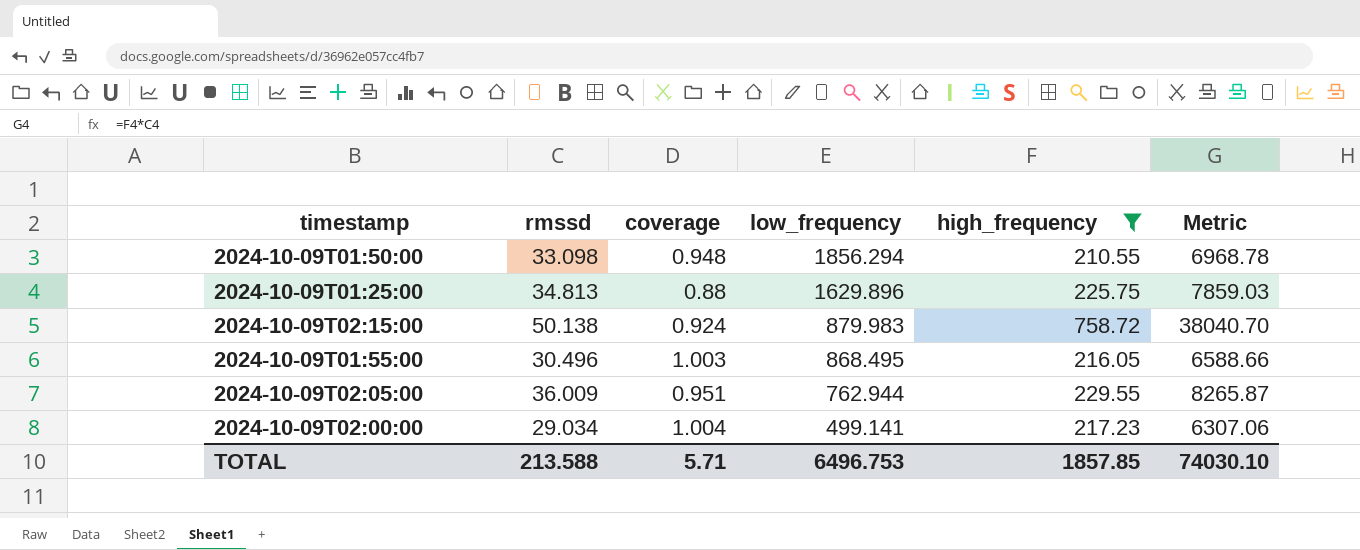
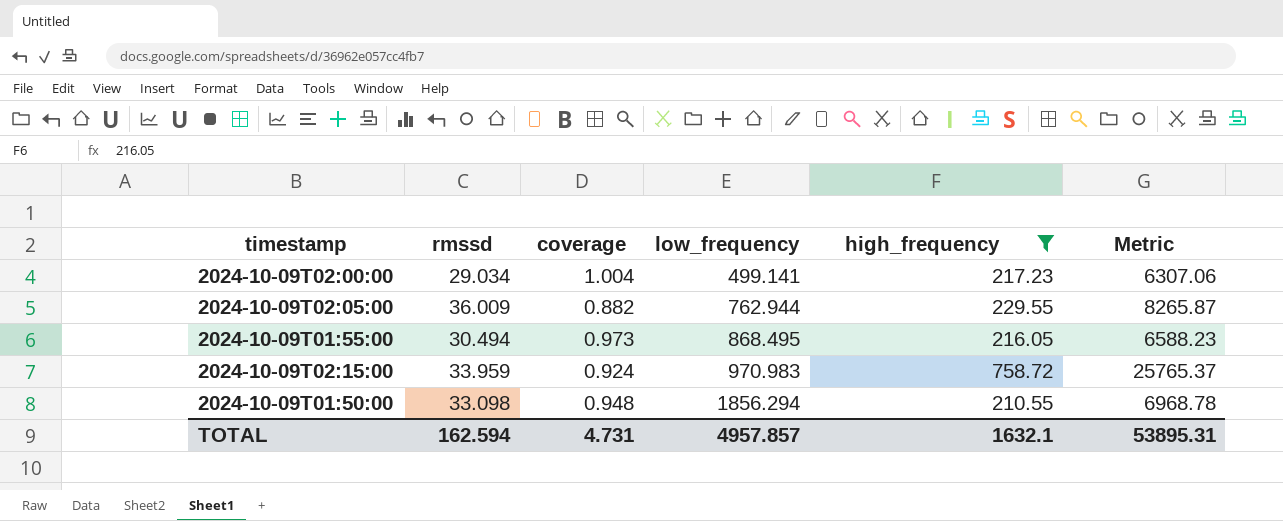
row order: low_frequency descending -> low_frequency ascending
row 2024-10-09T01:25:00: 34.813 | 0.88 | 1629.896 | 225.75 | 7859.03 -> none
2024-10-09T02:05:00 | coverage: 0.951 -> 0.882
2024-10-09T01:55:00 | rmssd: 30.496 -> 30.494
2024-10-09T01:55:00 | coverage: 1.003 -> 0.973
2024-10-09T01:55:00 | Metric: 6588.66 -> 6588.23
2024-10-09T02:15:00 | rmssd: 50.138 -> 33.959
2024-10-09T02:15:00 | low_frequency: 879.983 -> 970.983
2024-10-09T02:15:00 | Metric: 38040.70 -> 25765.37
TOTAL | rmssd: 213.588 -> 162.594
TOTAL | coverage: 5.71 -> 4.731
TOTAL | low_frequency: 6496.753 -> 4957.857
TOTAL | high_frequency: 1857.85 -> 1632.1
TOTAL | Metric: 74030.10 -> 53895.31

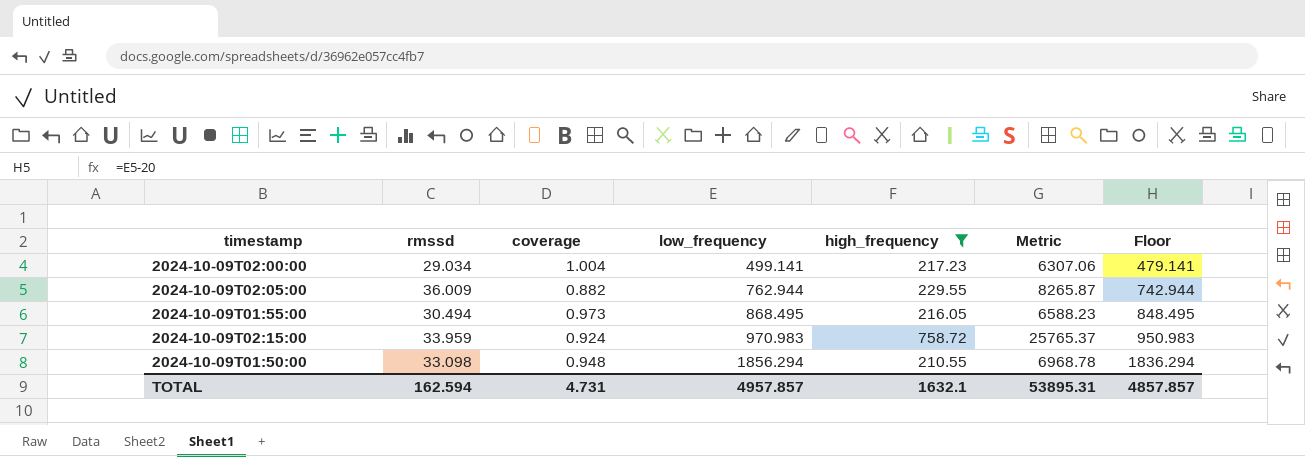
column Floor | formula: none -> [low_frequency] - 20

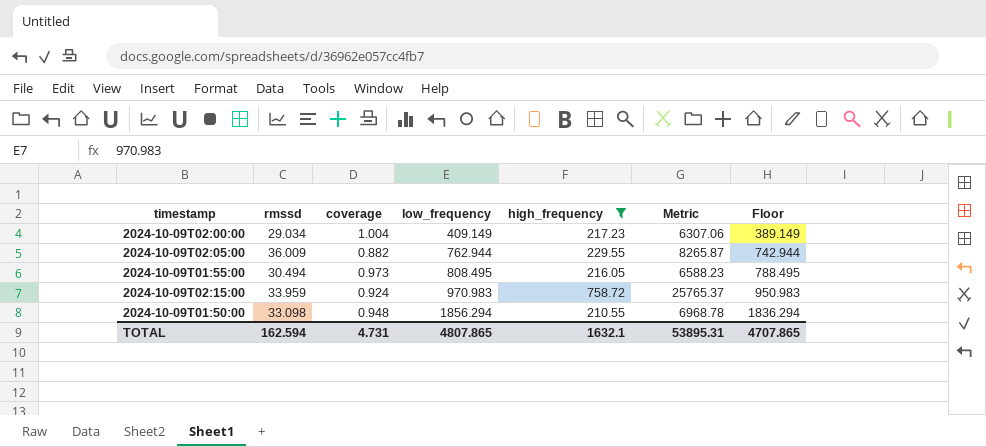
2024-10-09T02:00:00 | low_frequency: 499.141 -> 409.149
2024-10-09T02:00:00 | Floor: 479.141 -> 389.149
2024-10-09T01:55:00 | low_frequency: 868.495 -> 808.495
2024-10-09T01:55:00 | Floor: 848.495 -> 788.495
TOTAL | low_frequency: 4957.857 -> 4807.865
TOTAL | Floor: 4857.857 -> 4707.865

